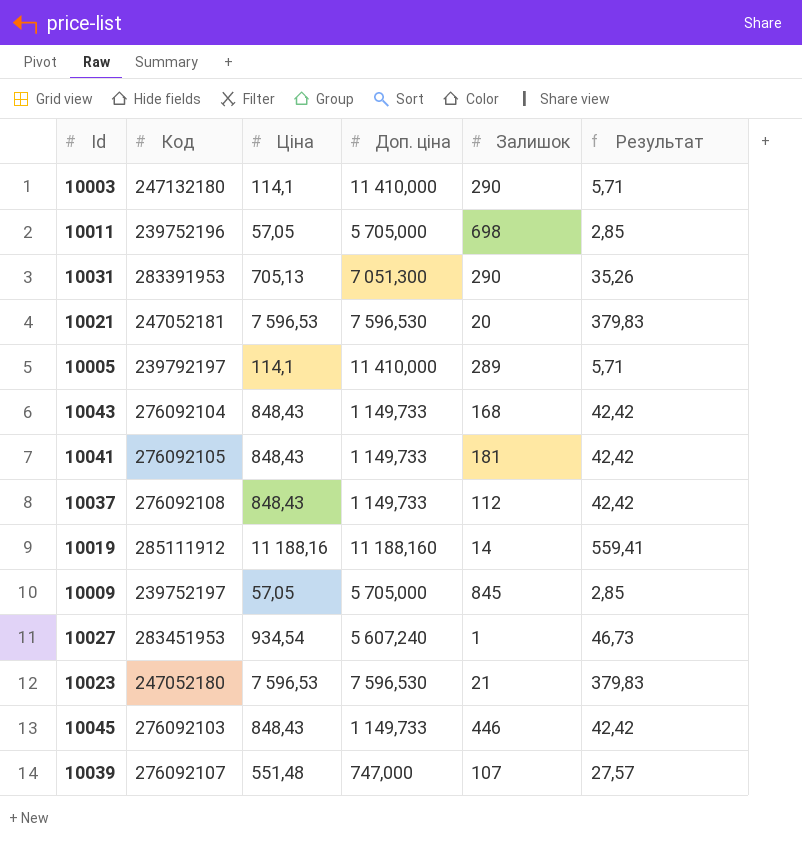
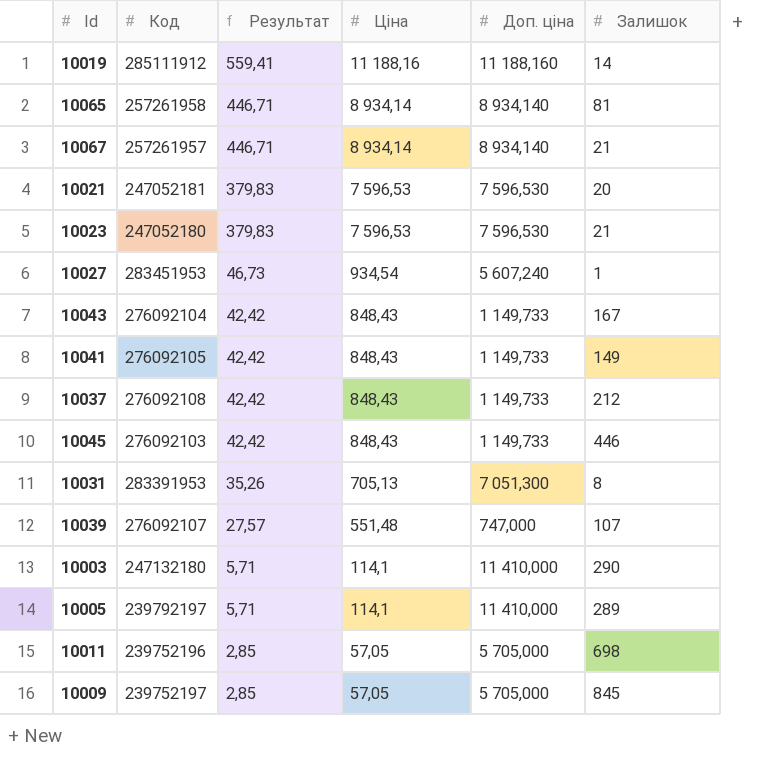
row order: none -> Результат descending
column Результат | position: 6 -> 3
row 10065: none -> 257261958 | 446,71 | 8 934,14 | 8 934,140 | 81
row 10067: none -> 257261957 | 446,71 | 8 934,14 | 8 934,140 | 21
10043 | Залишок: 168 -> 167
10041 | Залишок: 181 -> 149
10037 | Залишок: 112 -> 212
10031 | Залишок: 290 -> 8

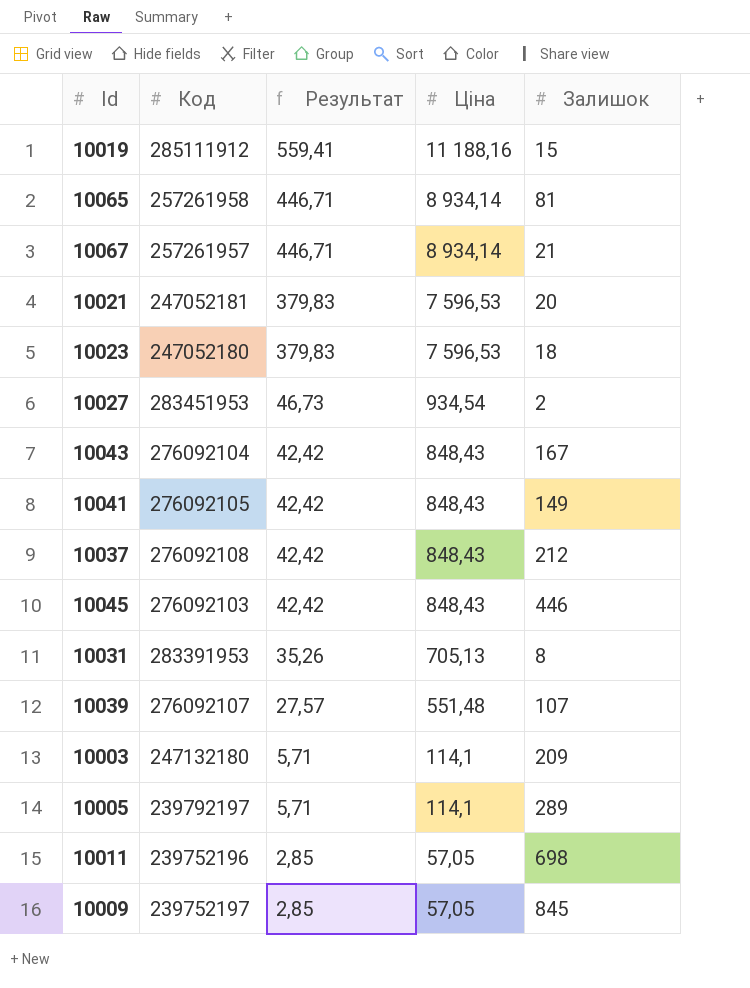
column Доп. ціна | position: 5 -> none
10019 | Залишок: 14 -> 15
10023 | Залишок: 21 -> 18
10027 | Залишок: 1 -> 2
10003 | Залишок: 290 -> 209

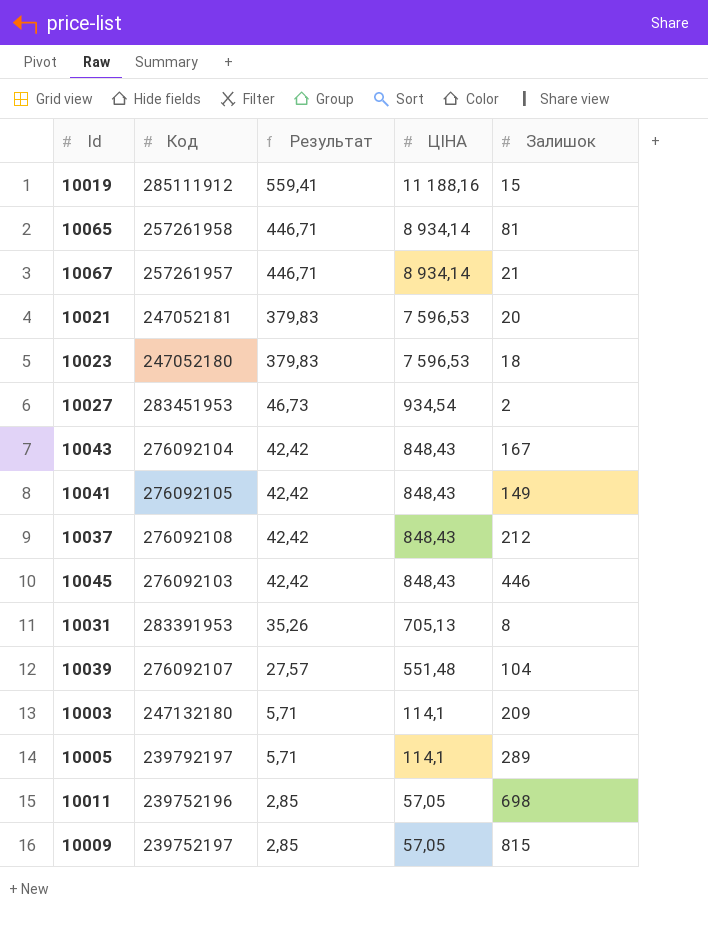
column name: Ціна -> ЦІНА
10039 | Залишок: 107 -> 104
10009 | Залишок: 845 -> 815

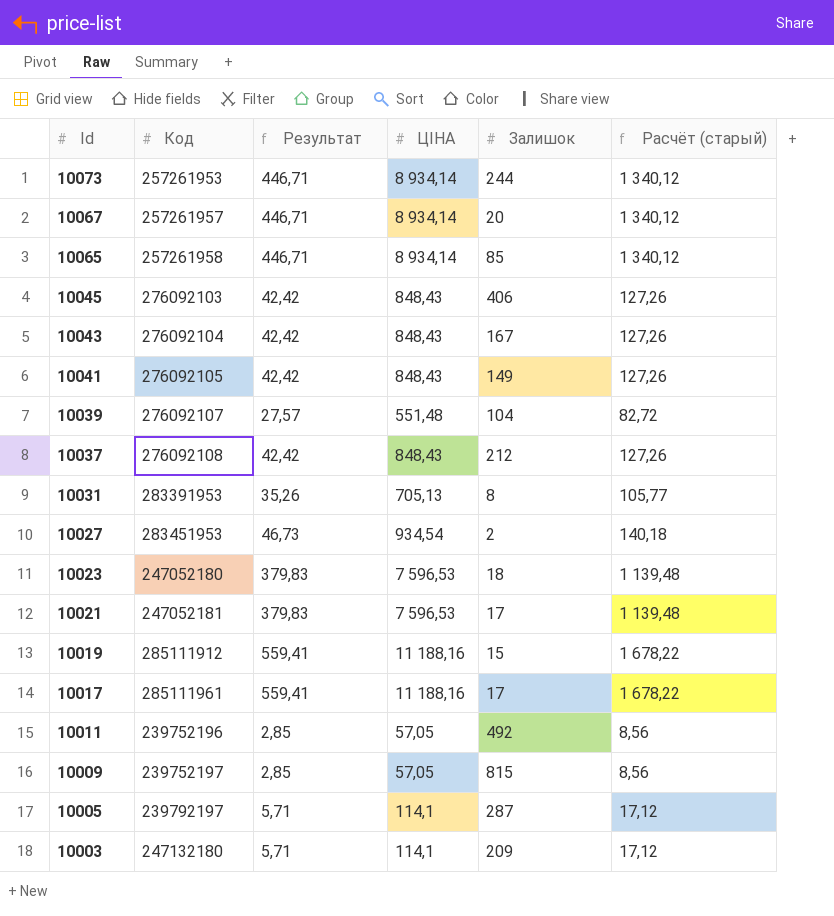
row order: Результат descending -> Id descending
column Расчёт (старый) | formula: none -> [ЦІНА] * 0,15
row 10073: none -> 257261953 | 446,71 | 8 934,14 | 244 | 1 340,12
10067 | Залишок: 21 -> 20
10065 | Залишок: 81 -> 85
10045 | Залишок: 446 -> 406
10021 | Залишок: 20 -> 17
row 10017: none -> 285111961 | 559,41 | 11 188,16 | 17 | 1 678,22
10011 | Залишок: 698 -> 492
10005 | Залишок: 289 -> 287

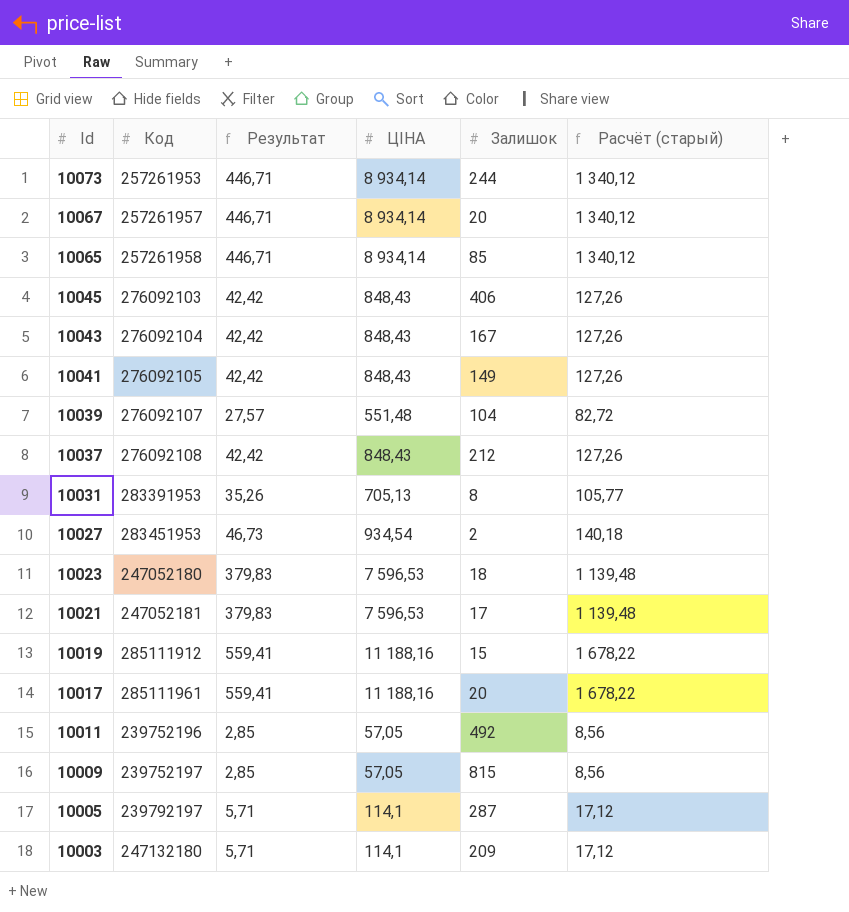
10017 | Залишок: 17 -> 20

